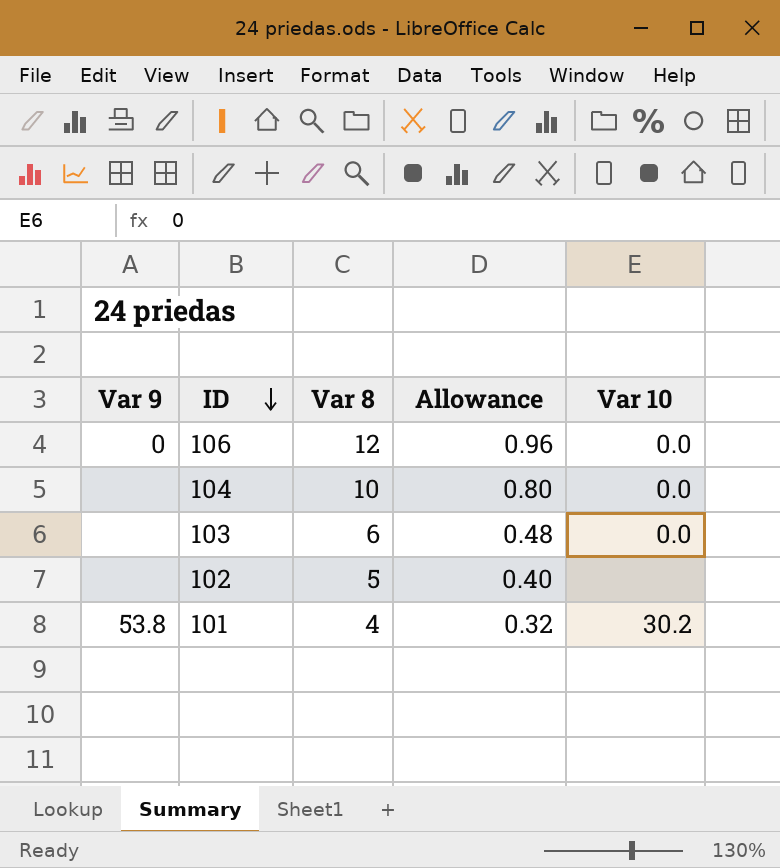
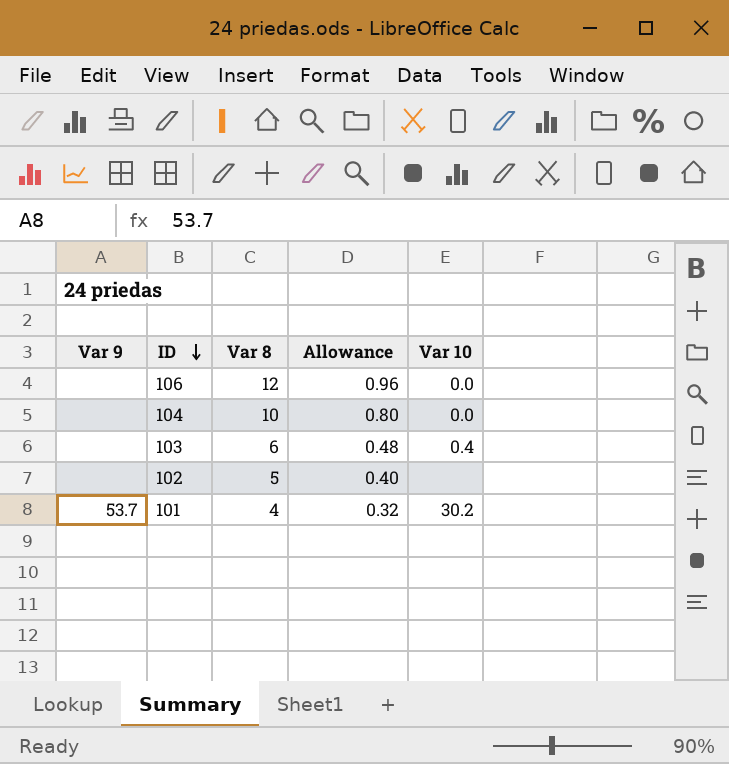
106 | Var 9: 0 -> none
103 | Var 10: 0.0 -> 0.4
101 | Var 9: 53.8 -> 53.7

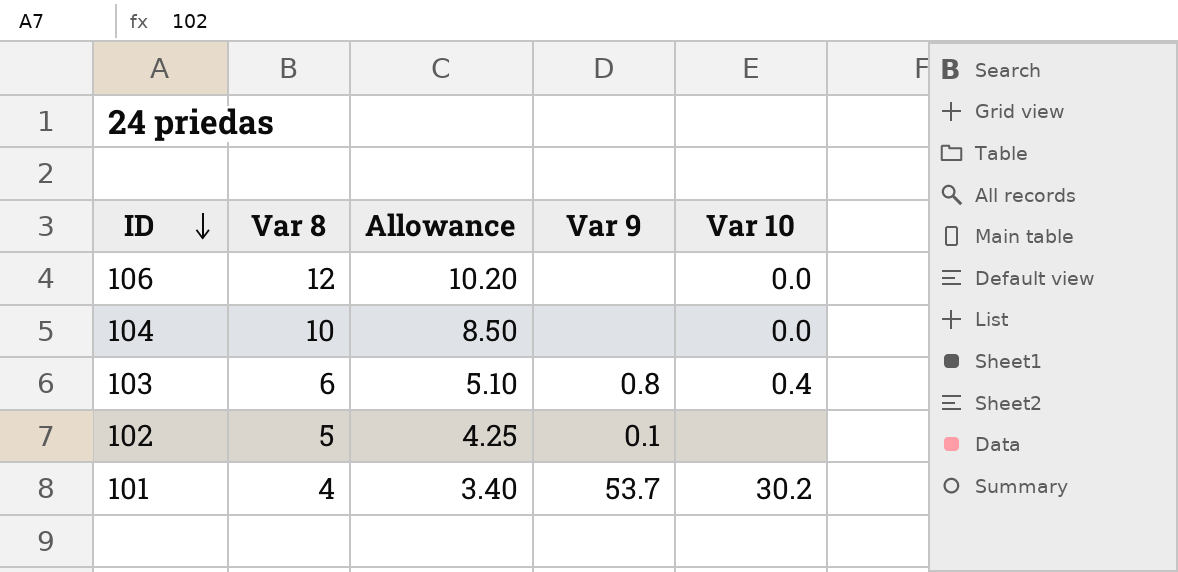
column Allowance | formula: [Var 8] * 0.08 -> [Var 8] * 0.85
column Var 9 | position: 1 -> 4
103 | Var 9: none -> 0.8
102 | Var 9: none -> 0.1

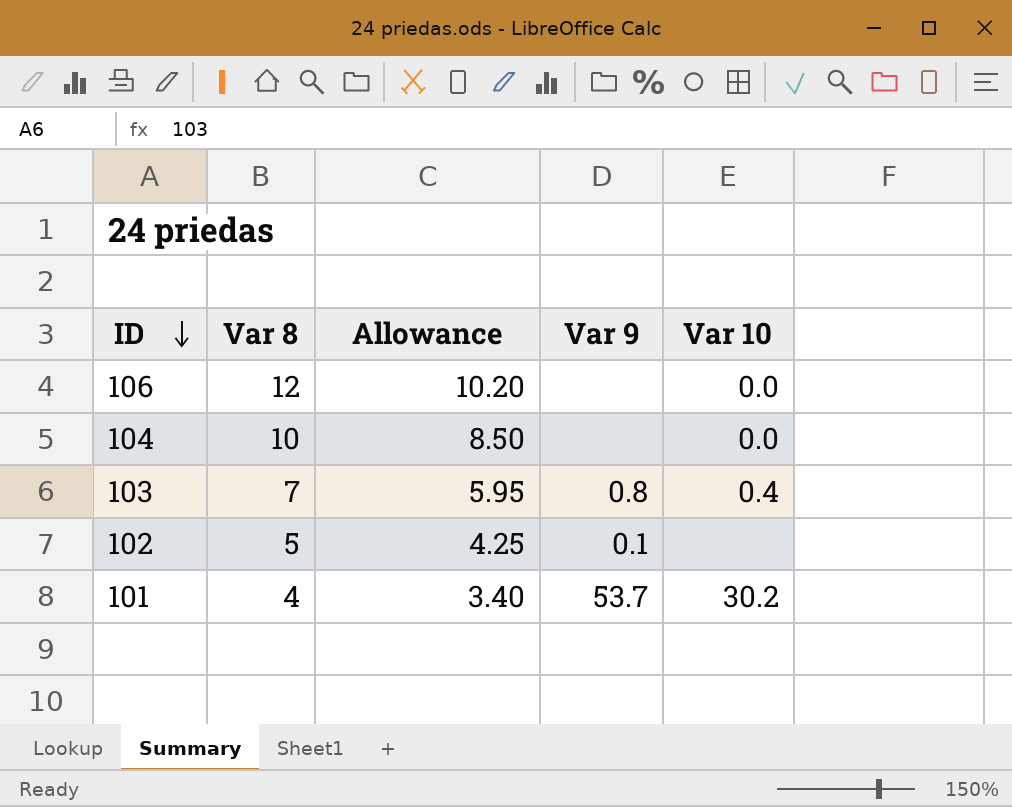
103 | Var 8: 6 -> 7
103 | Allowance: 5.10 -> 5.95

